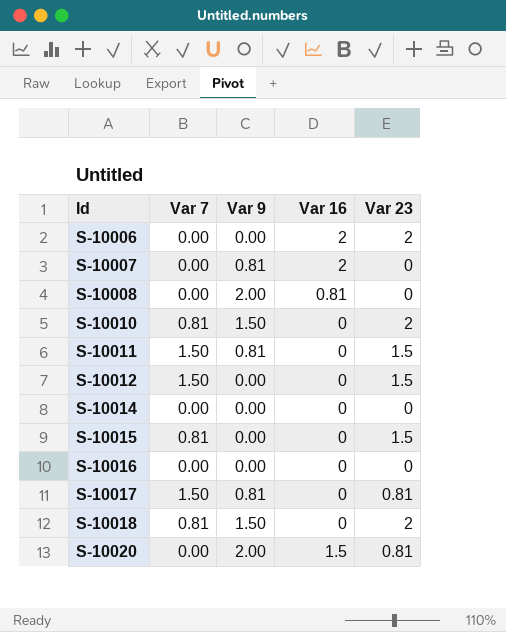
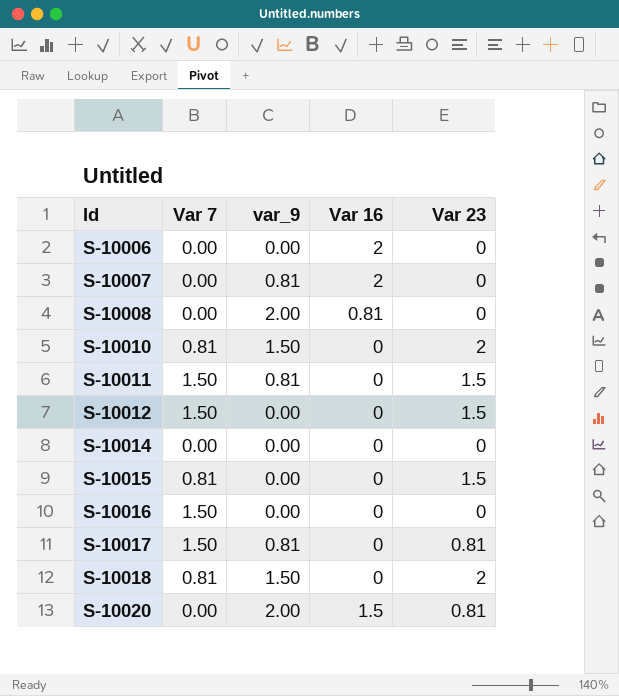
column name: Var 9 -> var_9
S-10006 | Var 23: 2 -> 0
S-10016 | Var 7: 0.00 -> 1.50

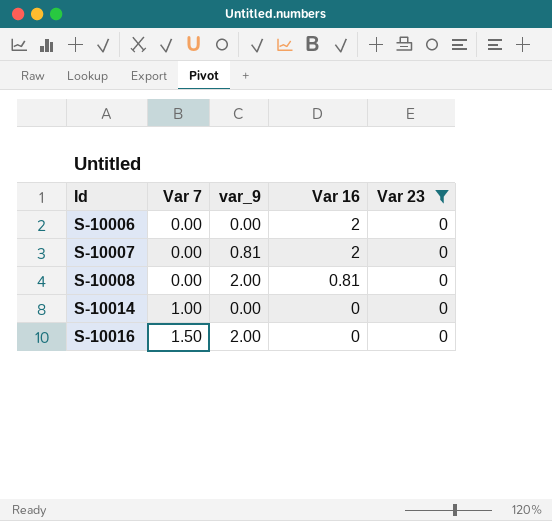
filter: none -> Var 23 = 0
S-10014 | Var 7: 0.00 -> 1.00
S-10016 | var_9: 0.00 -> 2.00

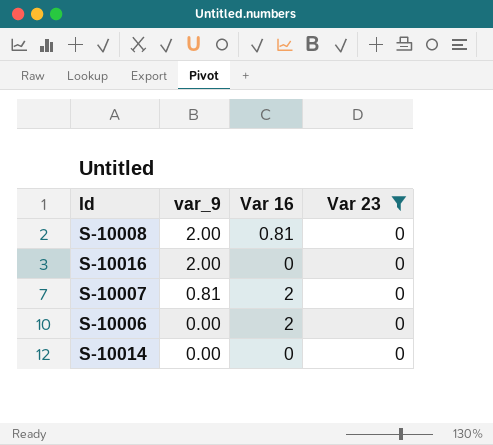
row order: Id ascending -> var_9 descending
column Var 7 | position: 2 -> none

